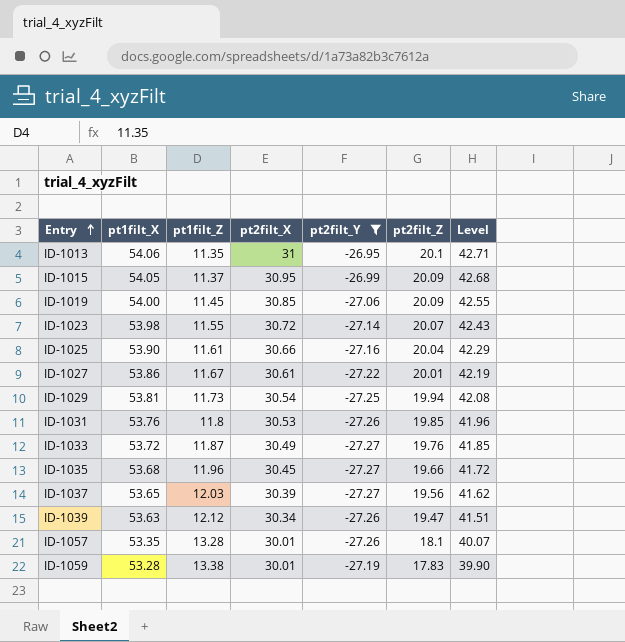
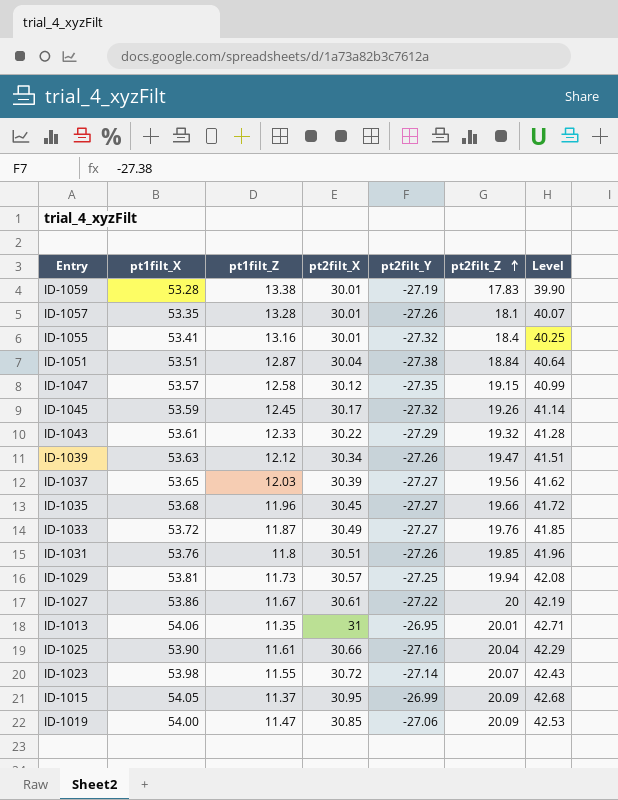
filter: pt2filt_Y >= -27.27 -> none
row order: Entry ascending -> pt2filt_Z ascending
ID-1031 | pt2filt_X: 30.53 -> 30.51
ID-1029 | pt2filt_X: 30.54 -> 30.57
ID-1027 | pt2filt_Z: 20.01 -> 20
ID-1013 | pt2filt_Z: 20.1 -> 20.01
ID-1019 | pt1filt_Z: 11.45 -> 11.47
ID-1019 | Level: 42.55 -> 42.53

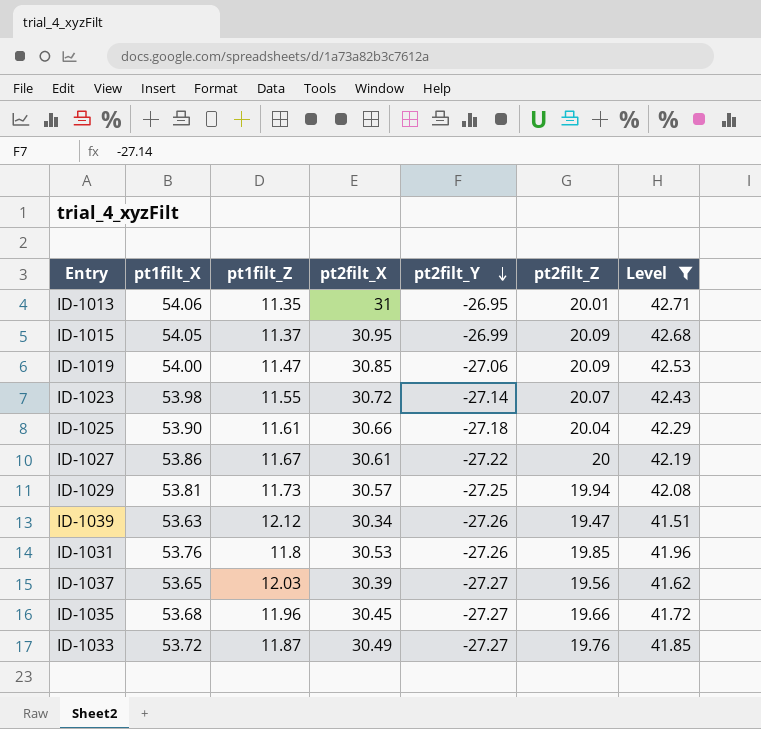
filter: none -> Level >= 41.51
row order: pt2filt_Z ascending -> pt2filt_Y descending
ID-1025 | pt2filt_Y: -27.16 -> -27.18
ID-1031 | pt2filt_X: 30.51 -> 30.53

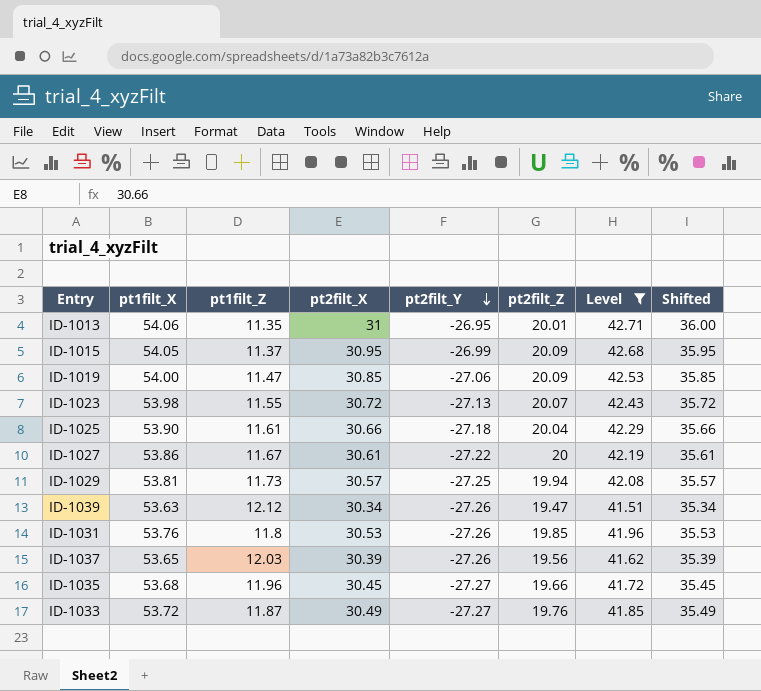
column Shifted | formula: none -> [pt2filt_X] + 5
ID-1023 | pt2filt_Y: -27.14 -> -27.13
ID-1037 | pt2filt_Y: -27.27 -> -27.26

